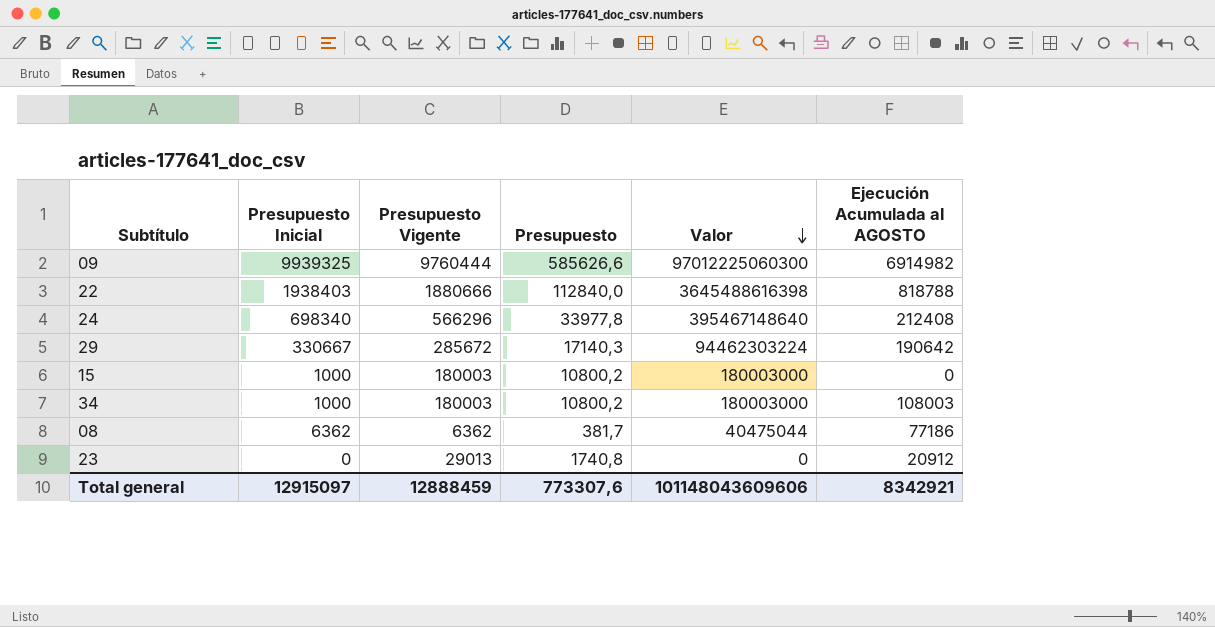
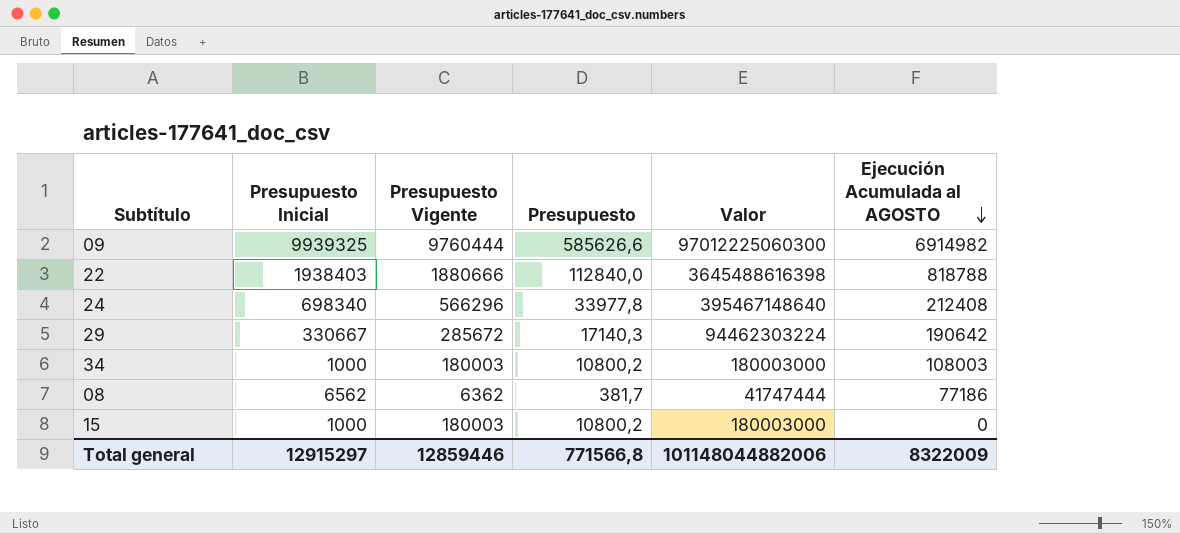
row order: Valor descending -> Ejecución Acumulada al AGOSTO descending
row 23: 0 | 29013 | 1740,8 | 0 | 20912 -> none
08 | Presupuesto Inicial: 6362 -> 6562
08 | Valor: 40475044 -> 41747444
Total general | Presupuesto Inicial: 12915097 -> 12915297
Total general | Presupuesto Vigente: 12888459 -> 12859446
Total general | Presupuesto: 773307,6 -> 771566,8
Total general | Valor: 101148043609606 -> 101148044882006
Total general | Ejecución Acumulada al AGOSTO: 8342921 -> 8322009

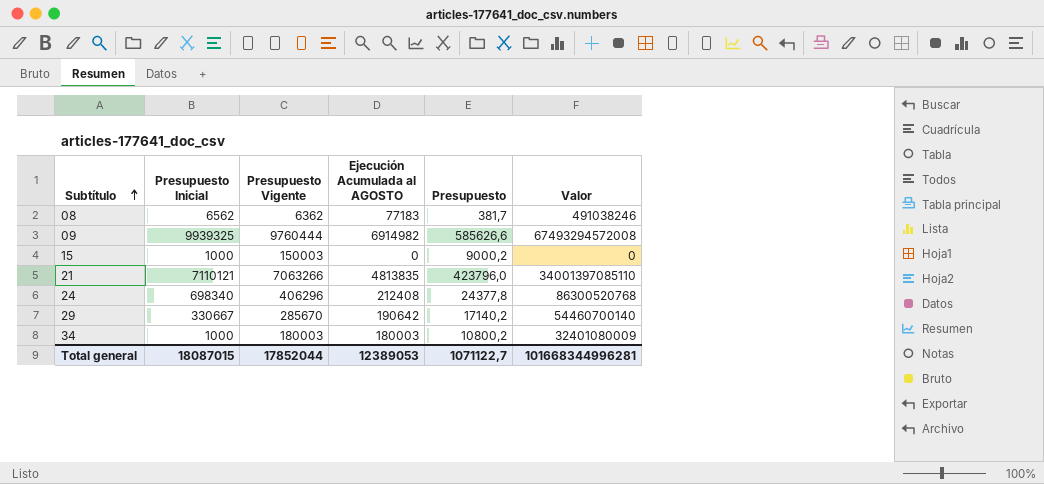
row order: Ejecución Acumulada al AGOSTO descending -> Subtítulo ascending
column Ejecución Acumulada al AGOSTO | position: 6 -> 4
column Valor | formula: [Presupuesto Inicial] * [Presupuesto Vigente] -> [Presupuesto Vigente] * [Ejecución Acumulada al AGOSTO]
row 22: 1938403 | 1880666 | 112840,0 | 3645488616398 | 818788 -> none
08 | Ejecución Acumulada al AGOSTO: 77186 -> 77183
15 | Presupuesto Vigente: 180003 -> 150003
15 | Presupuesto: 10800,2 -> 9000,2
row 21: none -> 7110121 | 7063266 | 4813835 | 423796,0 | 34001397085110
24 | Presupuesto Vigente: 566296 -> 406296
24 | Presupuesto: 33977,8 -> 24377,8
29 | Presupuesto Vigente: 285672 -> 285670
29 | Presupuesto: 17140,3 -> 17140,2
34 | Ejecución Acumulada al AGOSTO: 108003 -> 180003
Total general | Presupuesto Inicial: 12915297 -> 18087015
Total general | Presupuesto Vigente: 12859446 -> 17852044
Total general | Ejecución Acumulada al AGOSTO: 8322009 -> 12389053
Total general | Presupuesto: 771566,8 -> 1071122,7
Total general | Valor: 101148044882006 -> 101668344996281

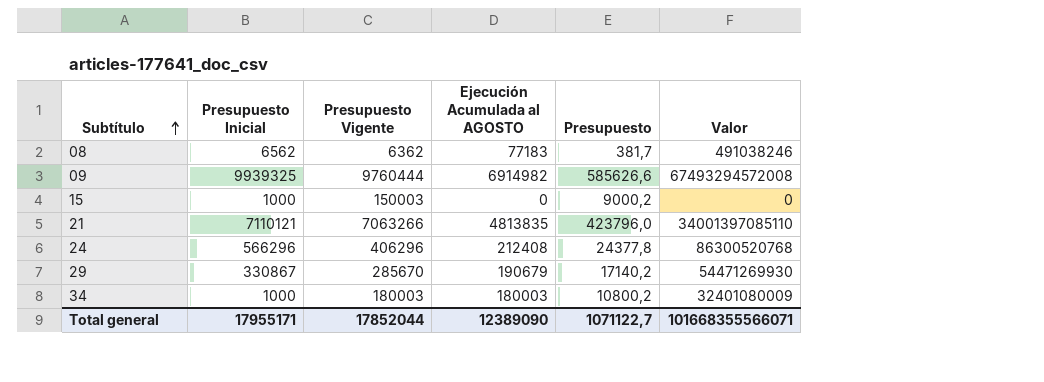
24 | Presupuesto Inicial: 698340 -> 566296
29 | Presupuesto Inicial: 330667 -> 330867
29 | Ejecución Acumulada al AGOSTO: 190642 -> 190679
29 | Valor: 54460700140 -> 54471269930
Total general | Presupuesto Inicial: 18087015 -> 17955171
Total general | Ejecución Acumulada al AGOSTO: 12389053 -> 12389090
Total general | Valor: 101668344996281 -> 101668355566071

